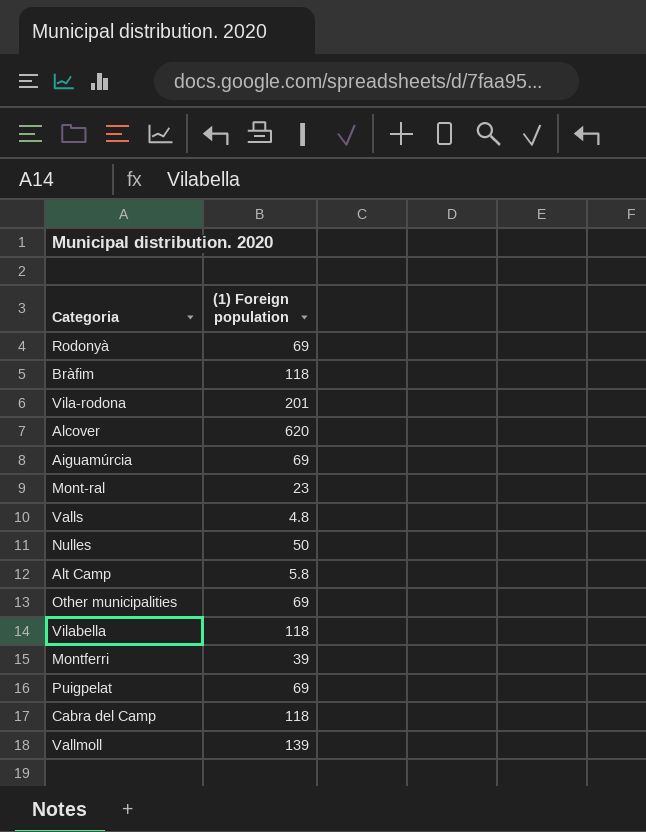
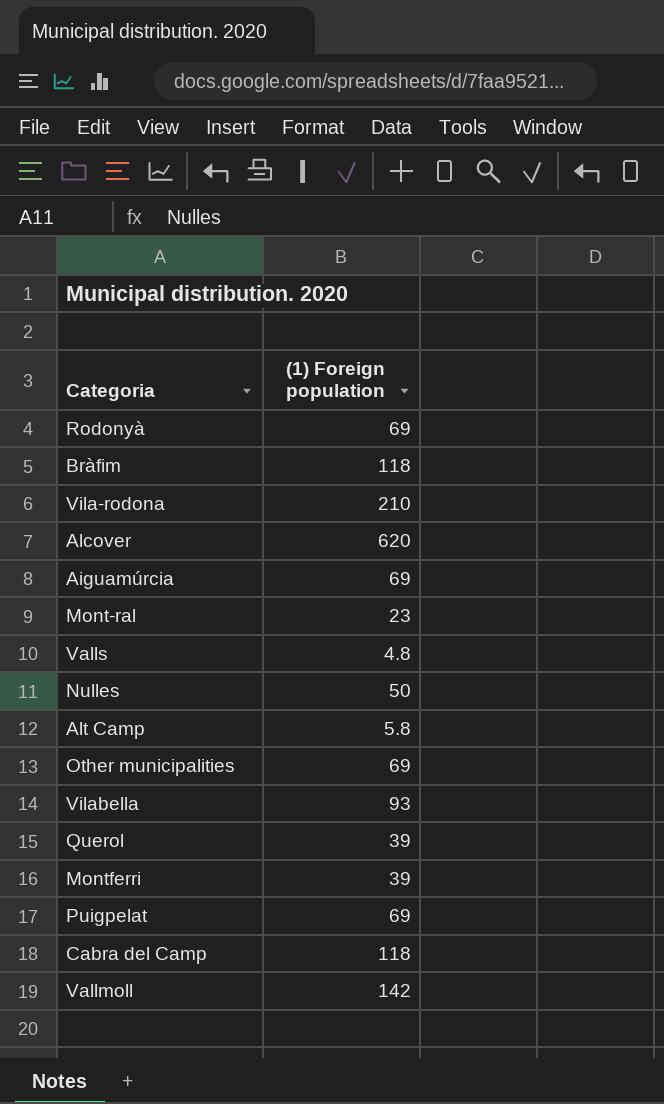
Vila-rodona | (1) Foreign population: 201 -> 210
Vilabella | (1) Foreign population: 118 -> 93
row Querol: none -> 39
Vallmoll | (1) Foreign population: 139 -> 142

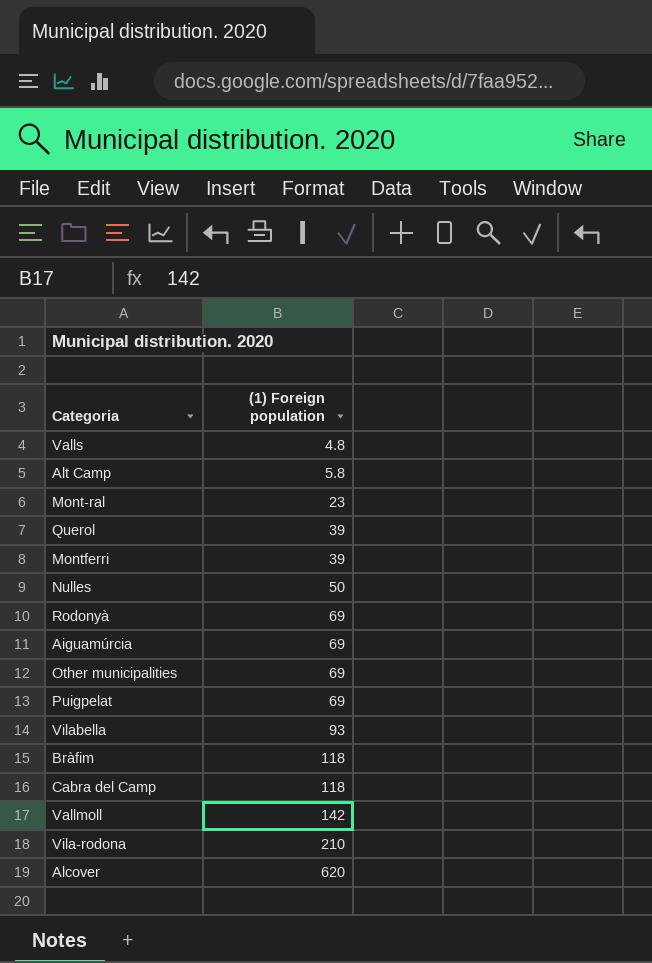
row order: none -> (1) Foreign population ascending

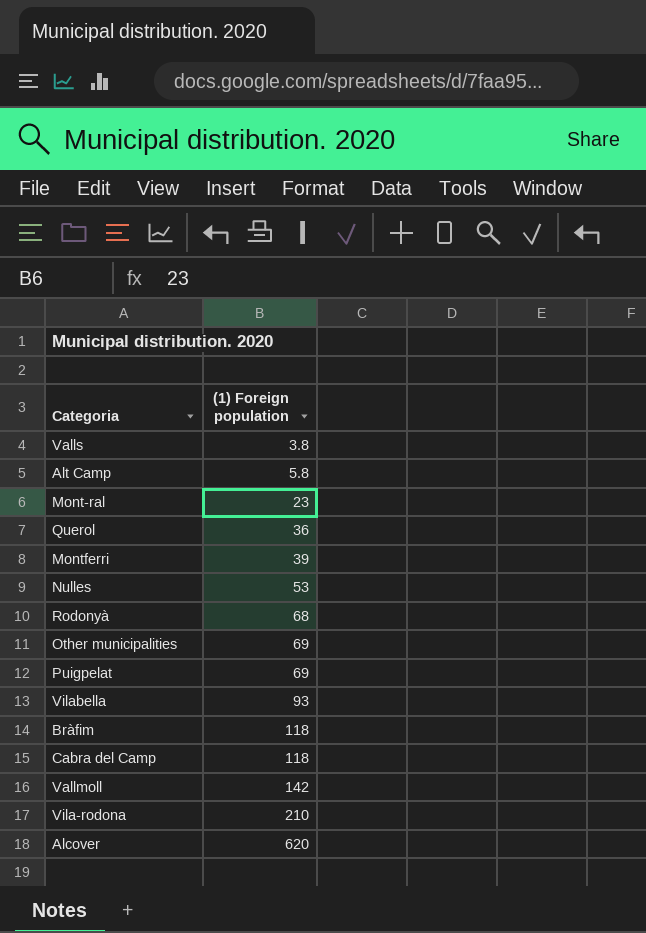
row Aiguamúrcia: 69 -> none
Valls | (1) Foreign population: 4.8 -> 3.8
Querol | (1) Foreign population: 39 -> 36
Nulles | (1) Foreign population: 50 -> 53
Rodonyà | (1) Foreign population: 69 -> 68

